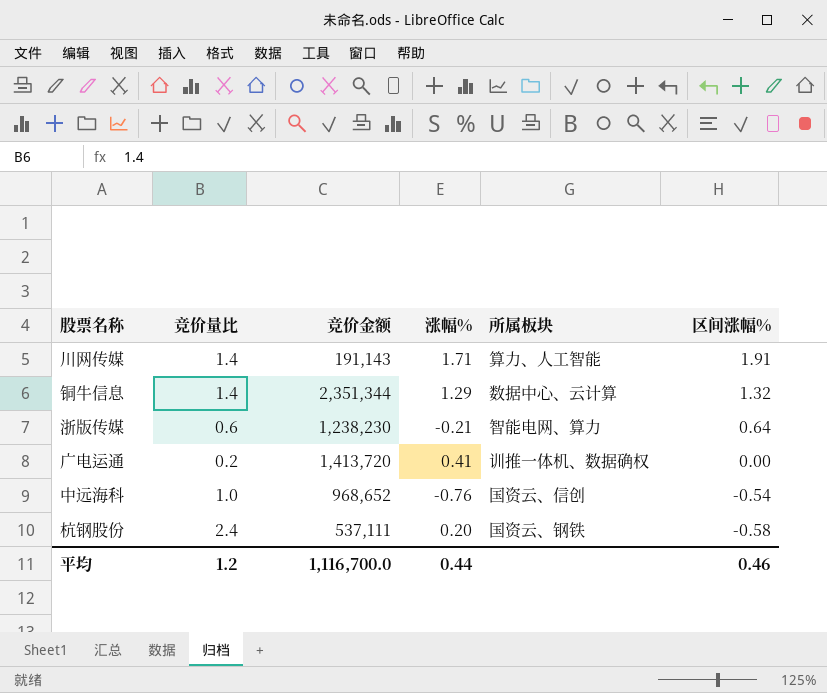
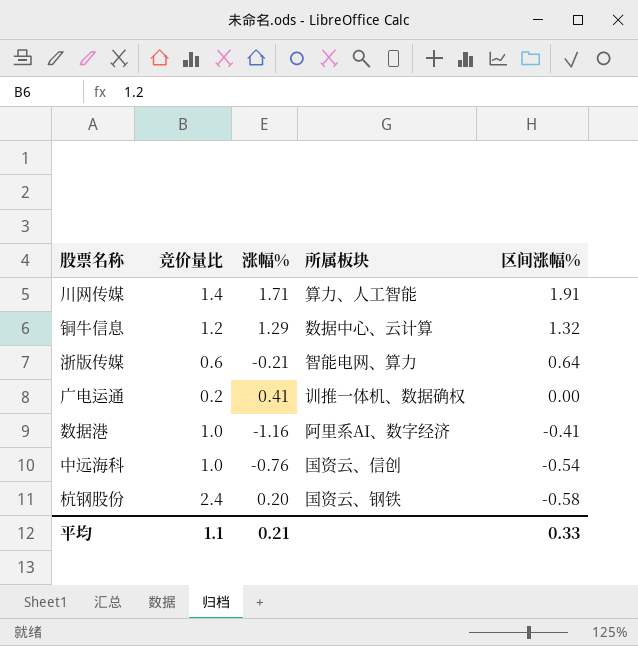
column 竞价金额 | position: 3 -> none
铜牛信息 | 竞价量比: 1.4 -> 1.2
row 数据港: none -> 1.0 | -1.16 | 阿里系AI、数字经济 | -0.41
平均 | 竞价量比: 1.2 -> 1.1
平均 | 涨幅%: 0.44 -> 0.21
平均 | 区间涨幅%: 0.46 -> 0.33

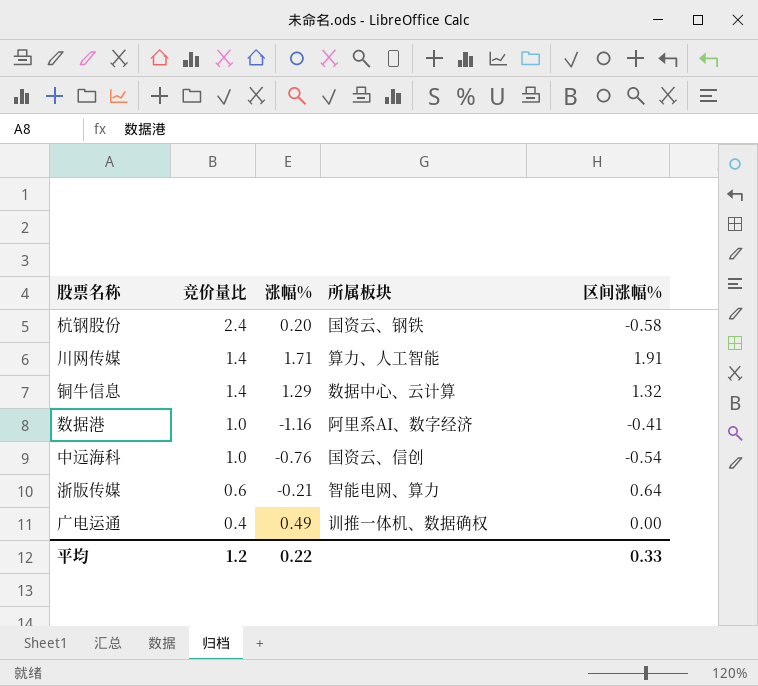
row order: 区间涨幅% descending -> 竞价量比 descending
铜牛信息 | 竞价量比: 1.2 -> 1.4
广电运通 | 竞价量比: 0.2 -> 0.4
广电运通 | 涨幅%: 0.41 -> 0.49
平均 | 竞价量比: 1.1 -> 1.2
平均 | 涨幅%: 0.21 -> 0.22

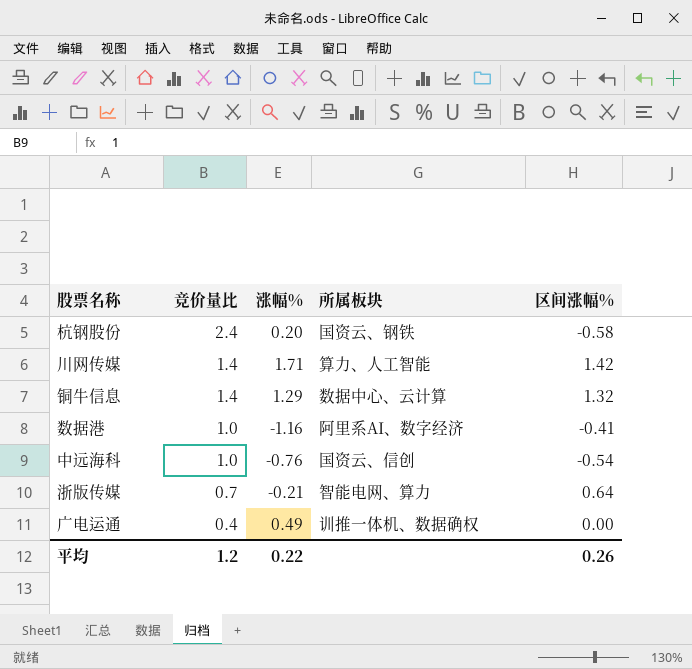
川网传媒 | 区间涨幅%: 1.91 -> 1.42
浙版传媒 | 竞价量比: 0.6 -> 0.7
平均 | 区间涨幅%: 0.33 -> 0.26

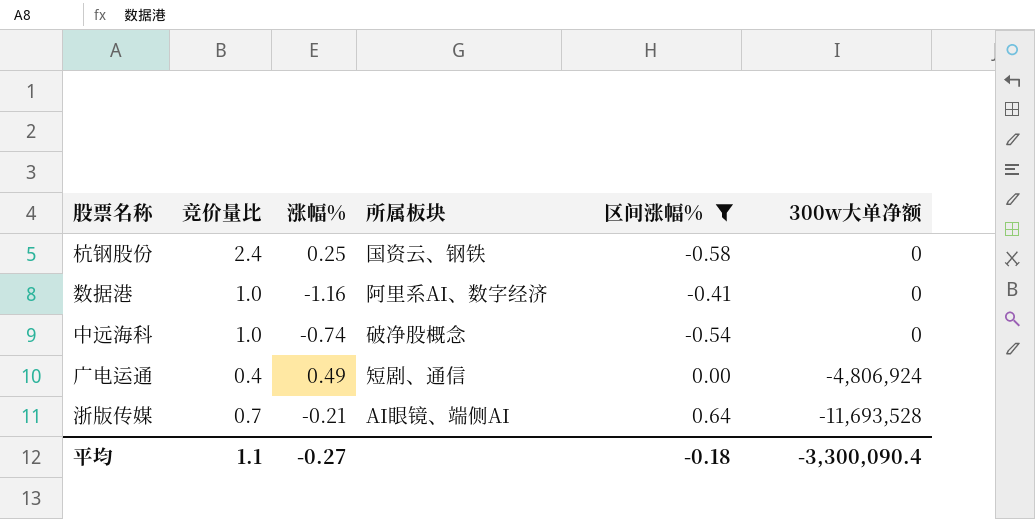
filter: none -> 区间涨幅% <= 0.64
row order: 竞价量比 descending -> 300w大单净额 descending
column 300w大单净额 | position: none -> 6
杭钢股份 | 涨幅%: 0.20 -> 0.25
中远海科 | 涨幅%: -0.76 -> -0.74
中远海科 | 所属板块: 国资云、信创 -> 破净股概念
广电运通 | 所属板块: 训推一体机、数据确权 -> 短剧、通信
浙版传媒 | 所属板块: 智能电网、算力 -> AI眼镜、端侧AI
平均 | 竞价量比: 1.2 -> 1.1
平均 | 涨幅%: 0.22 -> -0.27
平均 | 区间涨幅%: 0.26 -> -0.18

